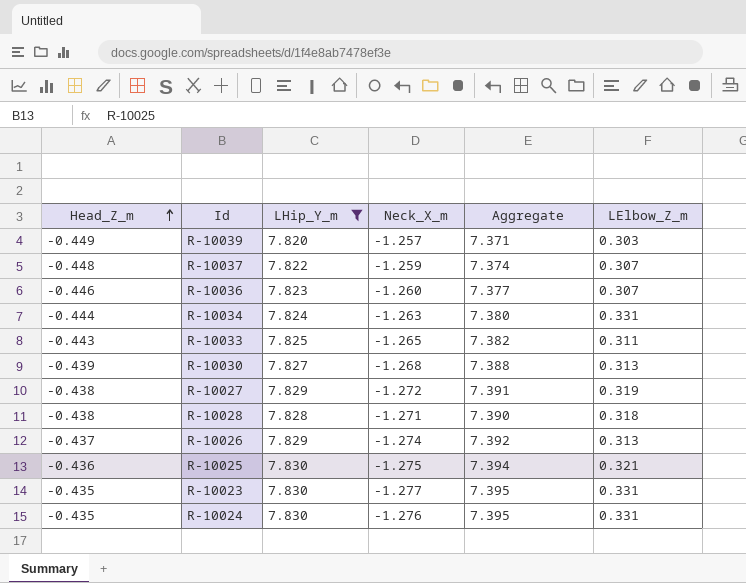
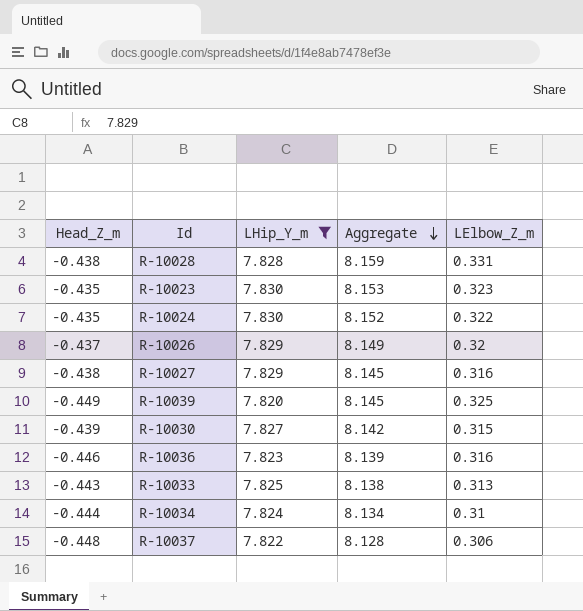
row order: Head_Z_m ascending -> Aggregate descending
column Neck_X_m | position: 4 -> none
column Aggregate | formula: [Head_Z_m] + [LHip_Y_m] -> [LHip_Y_m] + [LElbow_Z_m]
row R-10025: -0.436 | 7.830 | -1.275 | 7.394 | 0.321 -> none
R-10028 | LElbow_Z_m: 0.318 -> 0.331
R-10023 | LElbow_Z_m: 0.331 -> 0.323
R-10024 | LElbow_Z_m: 0.331 -> 0.322
R-10026 | LElbow_Z_m: 0.313 -> 0.32
R-10027 | LElbow_Z_m: 0.319 -> 0.316
R-10039 | LElbow_Z_m: 0.303 -> 0.325
R-10030 | LElbow_Z_m: 0.313 -> 0.315
R-10036 | LElbow_Z_m: 0.307 -> 0.316
R-10033 | LElbow_Z_m: 0.311 -> 0.313
R-10034 | LElbow_Z_m: 0.331 -> 0.31
R-10037 | LElbow_Z_m: 0.307 -> 0.306

